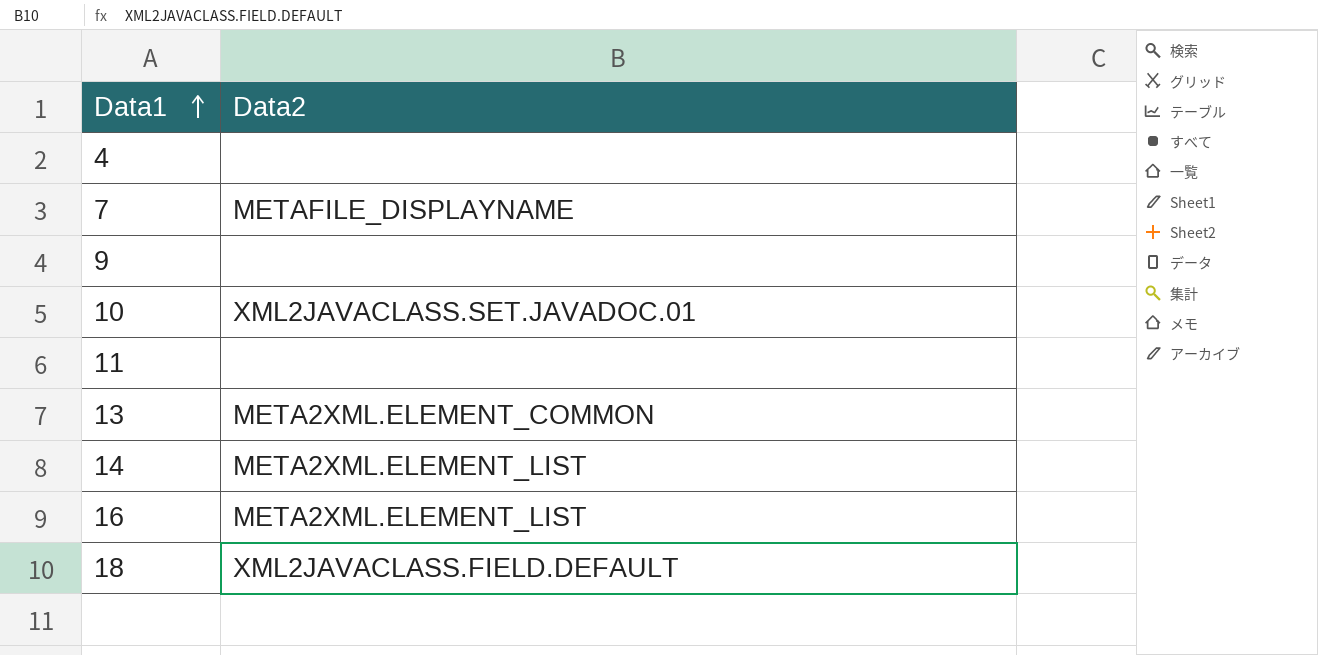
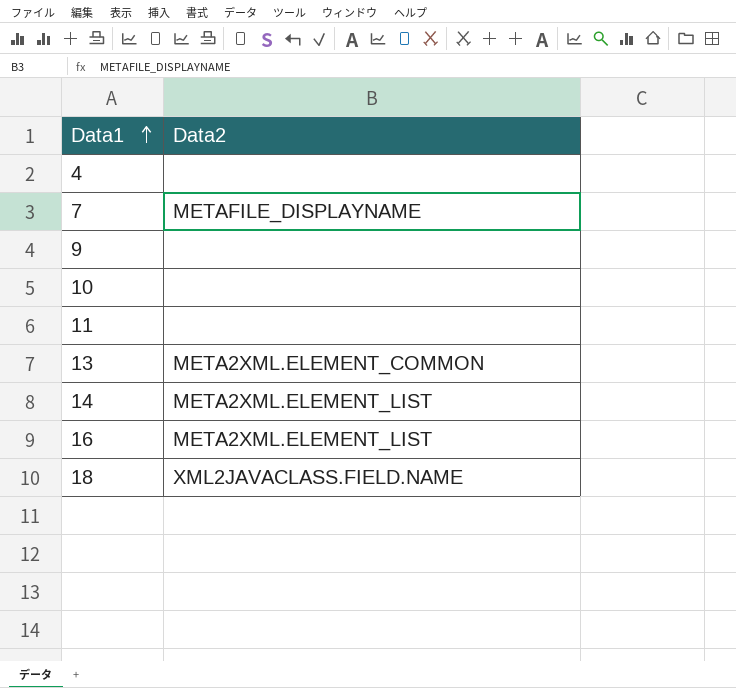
10 | Data2: XML2JAVACLASS.SET.JAVADOC.01 -> none
18 | Data2: XML2JAVACLASS.FIELD.DEFAULT -> XML2JAVACLASS.FIELD.NAME

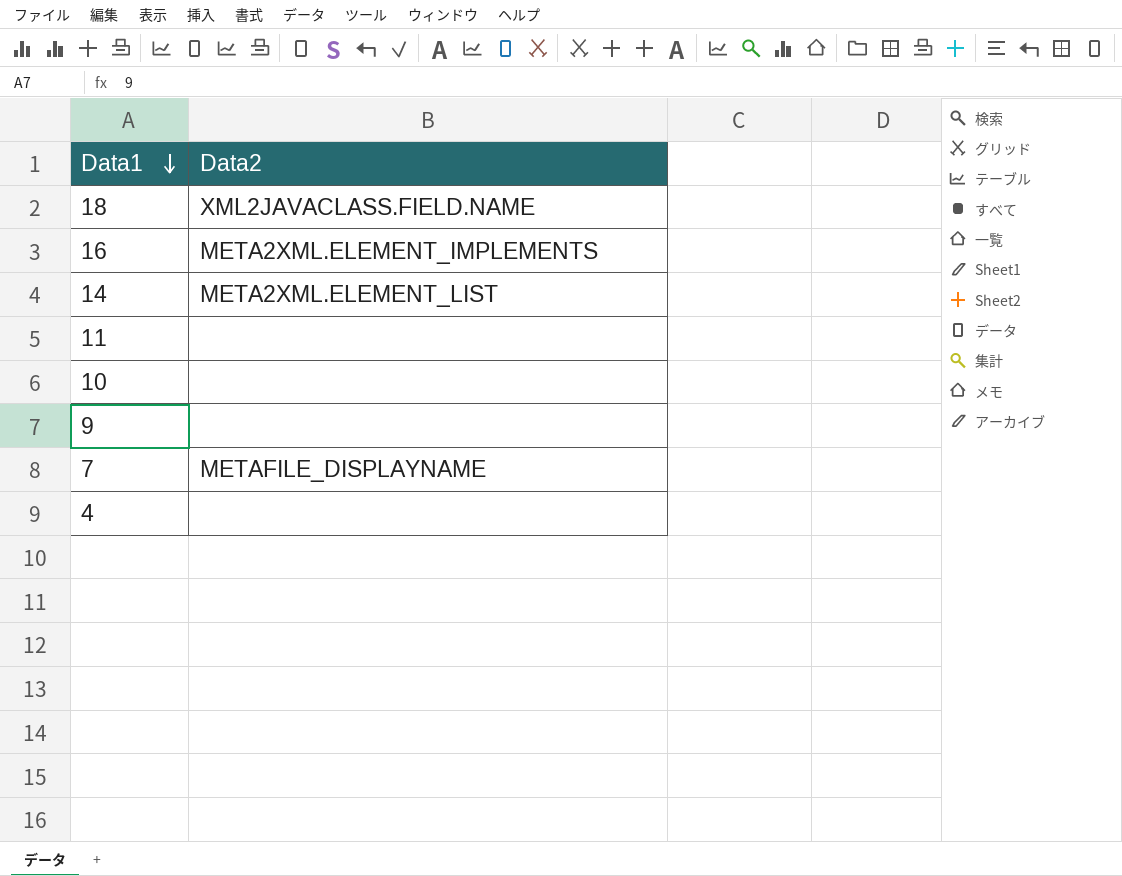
row order: Data1 ascending -> Data1 descending
row 13: META2XML.ELEMENT_COMMON -> none
16 | Data2: META2XML.ELEMENT_LIST -> META2XML.ELEMENT_IMPLEMENTS

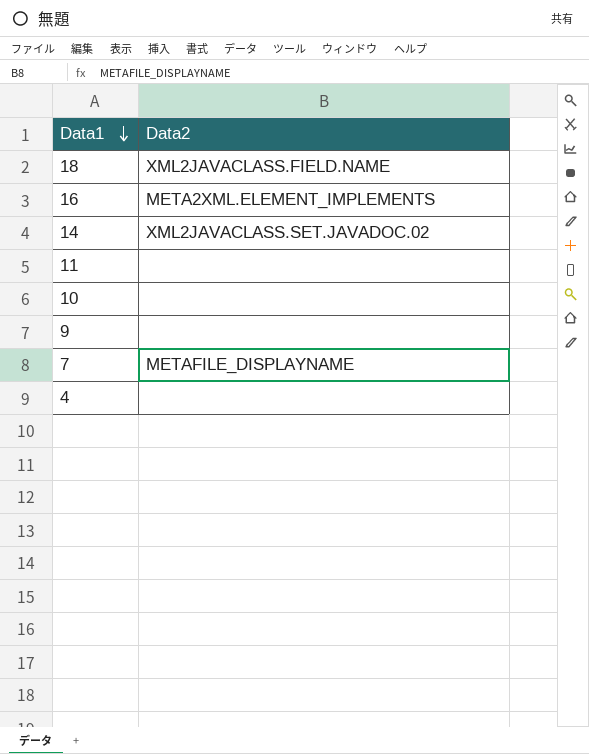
14 | Data2: META2XML.ELEMENT_LIST -> XML2JAVACLASS.SET.JAVADOC.02

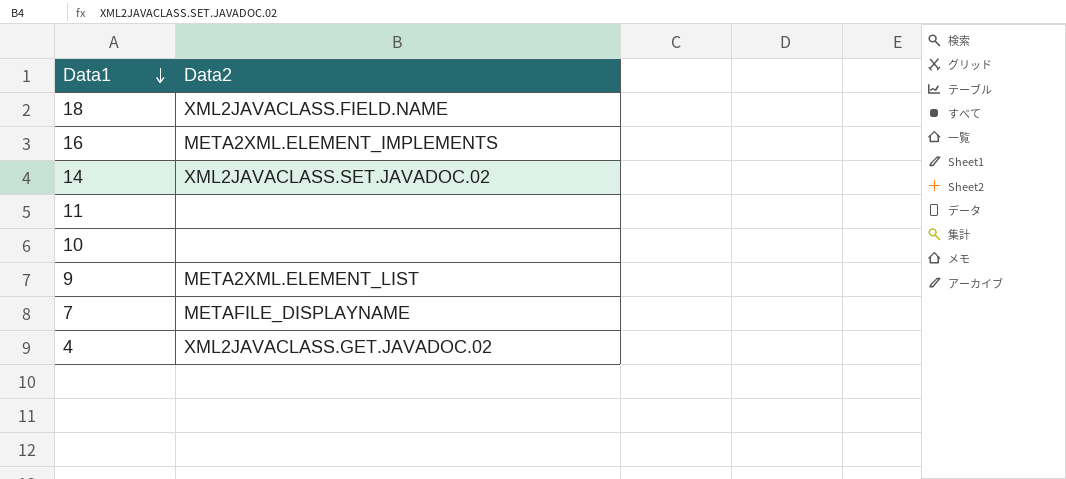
9 | Data2: none -> META2XML.ELEMENT_LIST
4 | Data2: none -> XML2JAVACLASS.GET.JAVADOC.02

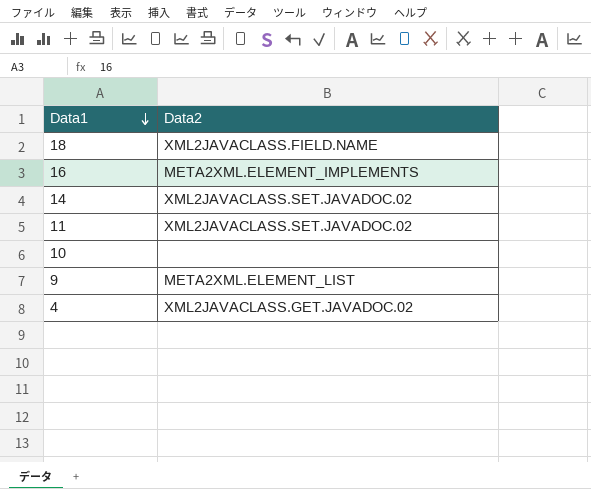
row 7: METAFILE_DISPLAYNAME -> none
11 | Data2: none -> XML2JAVACLASS.SET.JAVADOC.02

